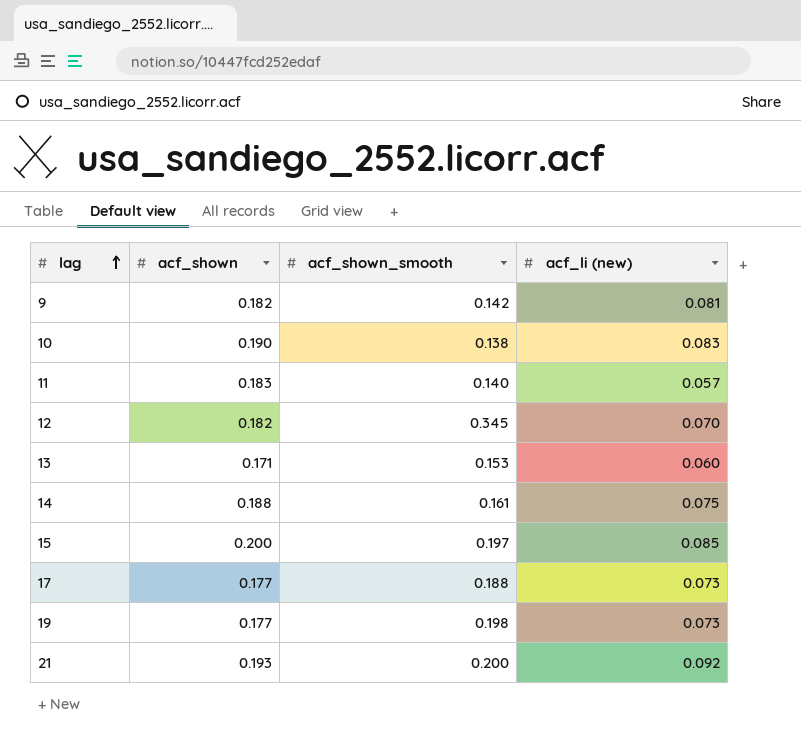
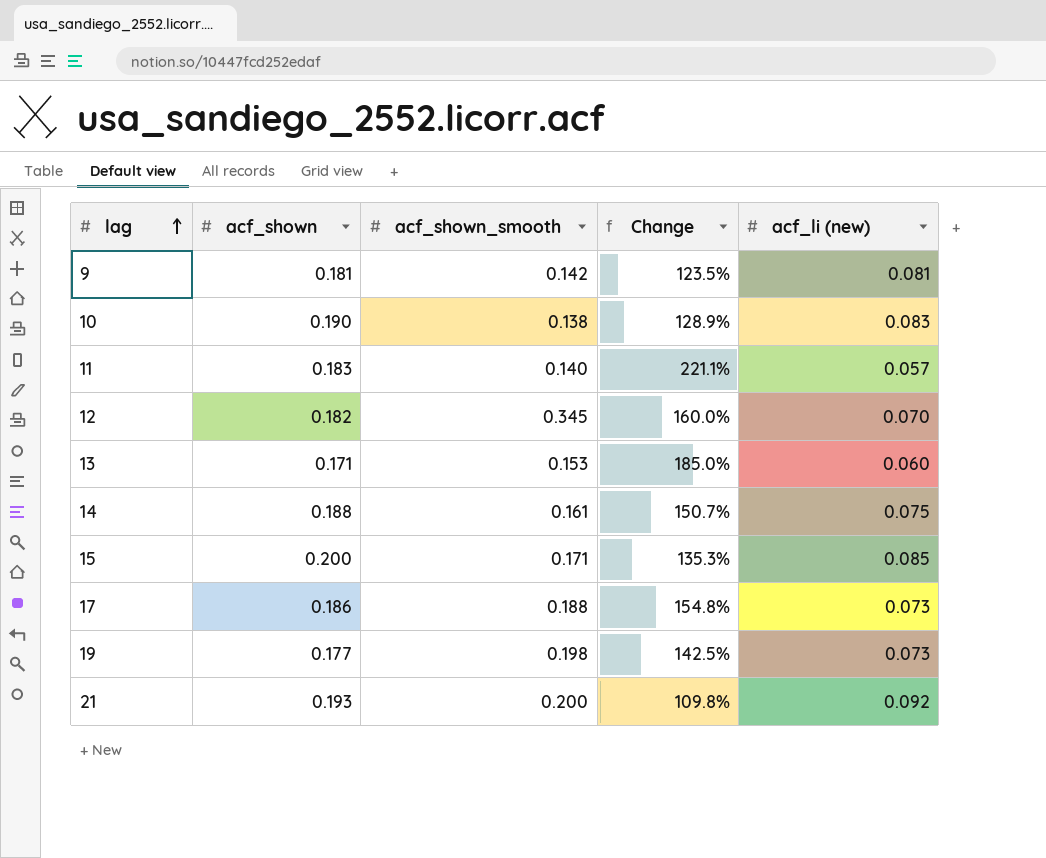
column Change | formula: none -> ([acf_shown] - [acf_li (new)]) / [acf_li (new)]
9 | acf_shown: 0.182 -> 0.181
15 | acf_shown_smooth: 0.197 -> 0.171
17 | acf_shown: 0.177 -> 0.186

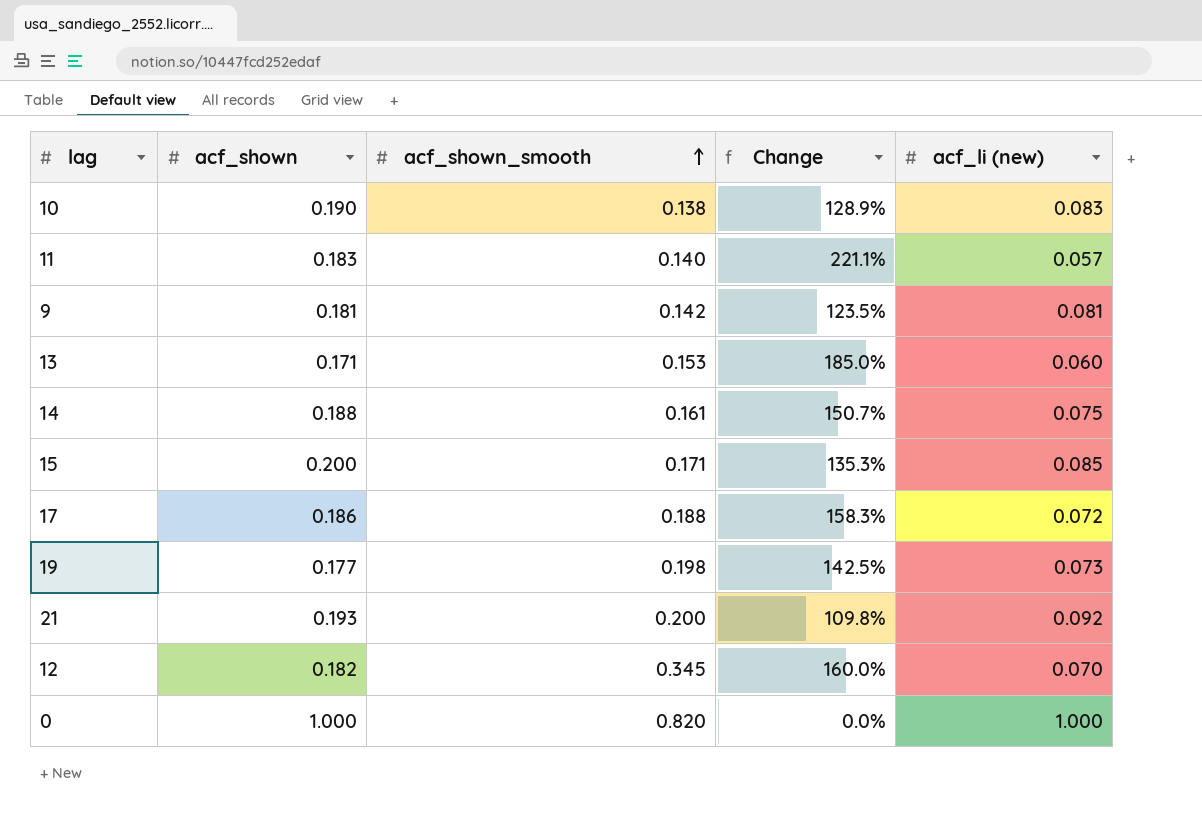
row order: lag ascending -> acf_shown_smooth ascending
17 | Change: 154.8% -> 158.3%
17 | acf_li (new): 0.073 -> 0.072
row 0: none -> 1.000 | 0.820 | 0.0% | 1.000

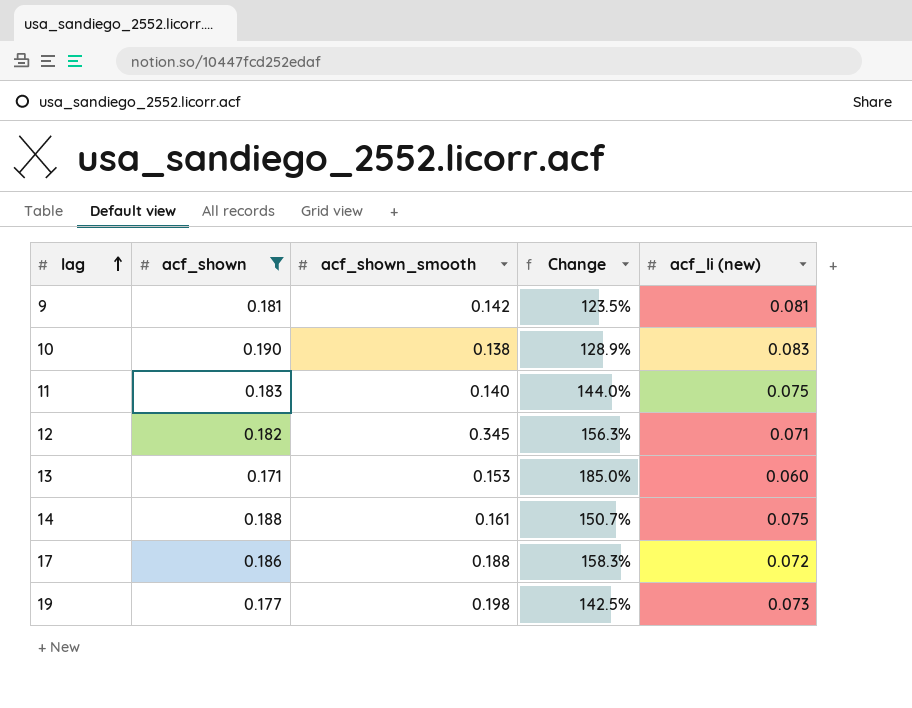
filter: none -> acf_shown <= 0.190
row order: acf_shown_smooth ascending -> lag ascending
11 | Change: 221.1% -> 144.0%
11 | acf_li (new): 0.057 -> 0.075
12 | Change: 160.0% -> 156.3%
12 | acf_li (new): 0.070 -> 0.071

